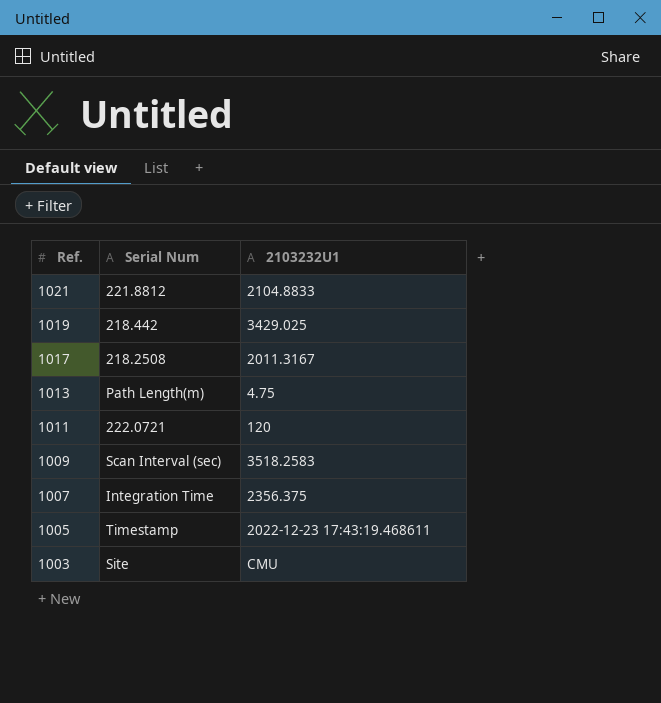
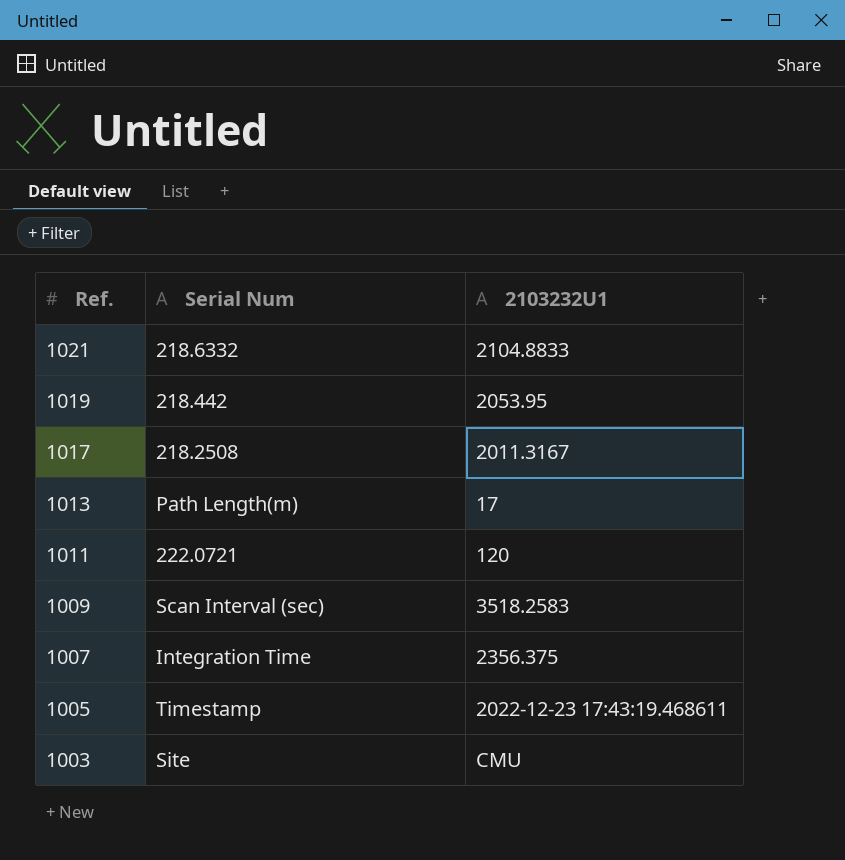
1021 | Serial Num: 221.8812 -> 218.6332
1019 | 2103232U1: 3429.025 -> 2053.95
1013 | 2103232U1: 4.75 -> 17

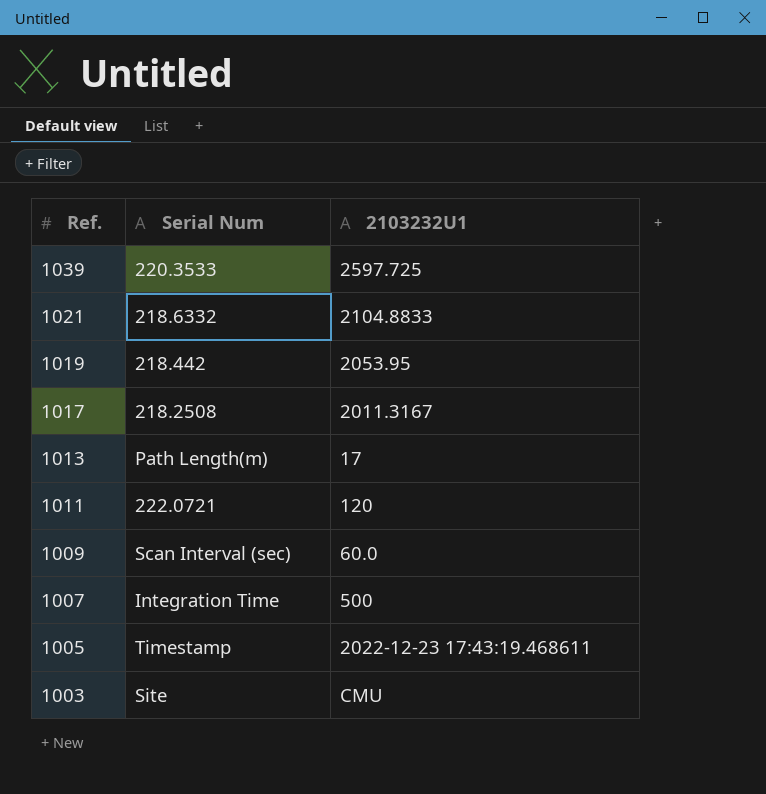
row 1039: none -> 220.3533 | 2597.725
1009 | 2103232U1: 3518.2583 -> 60.0
1007 | 2103232U1: 2356.375 -> 500

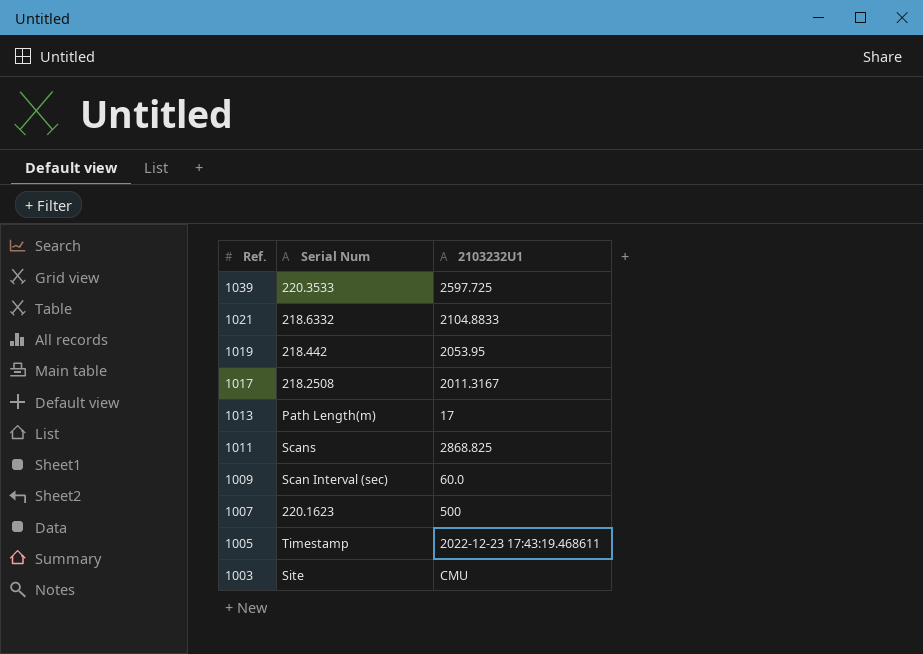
1011 | Serial Num: 222.0721 -> Scans
1011 | 2103232U1: 120 -> 2868.825
1007 | Serial Num: Integration Time -> 220.1623

